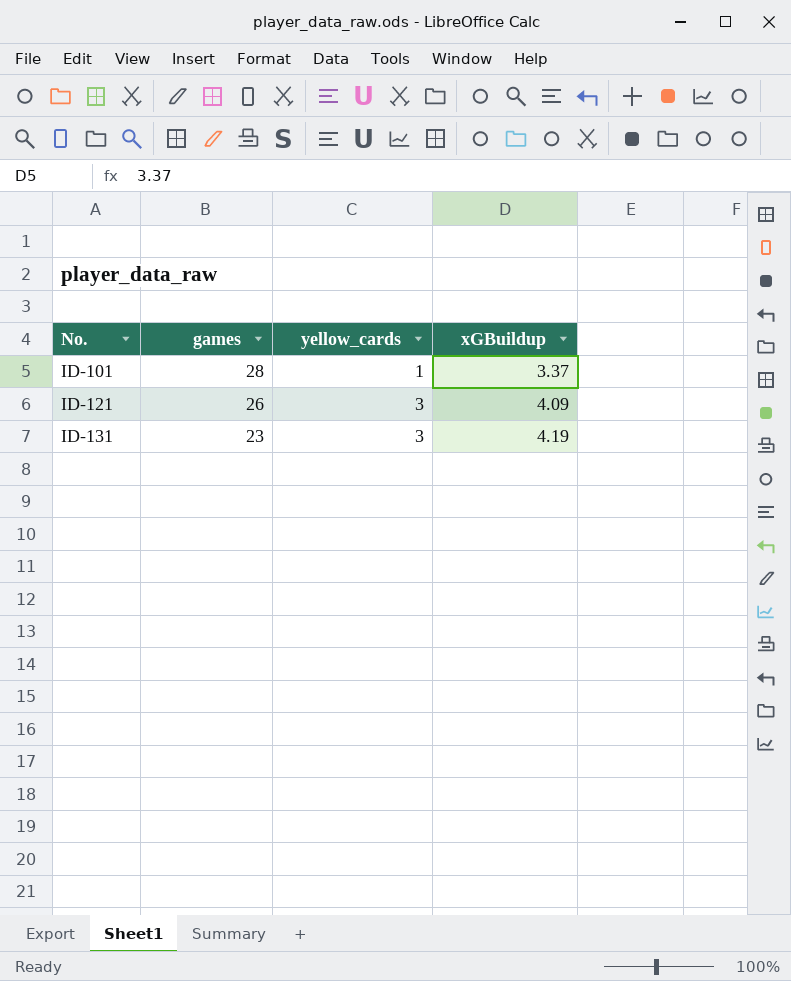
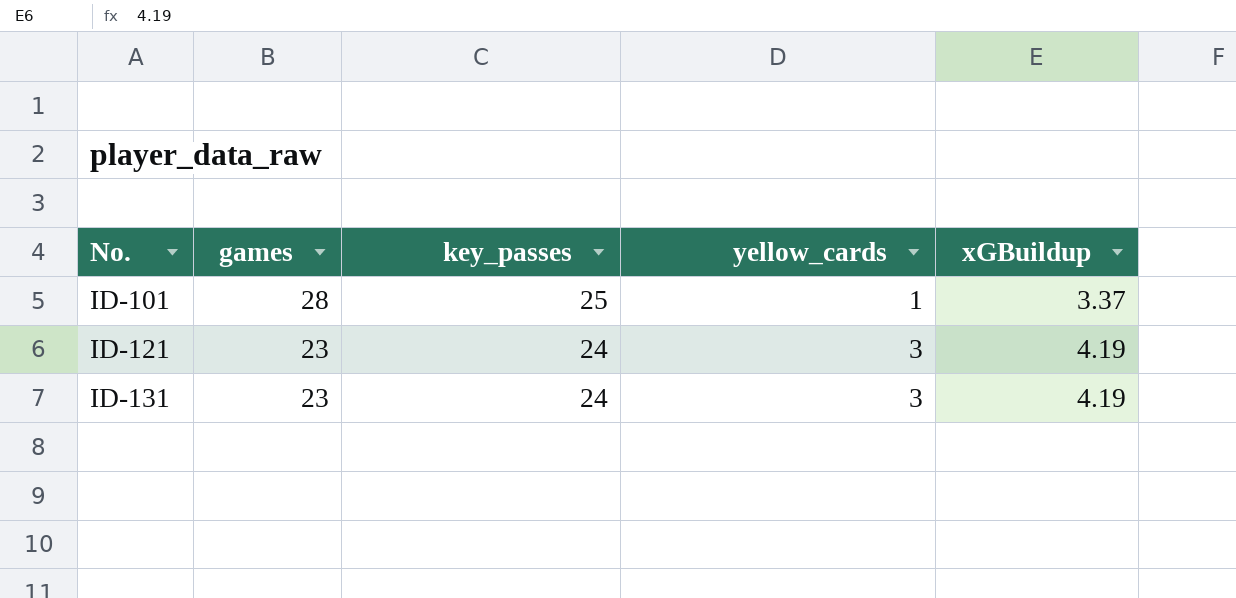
column key_passes | position: none -> 3
ID-121 | games: 26 -> 23
ID-121 | xGBuildup: 4.09 -> 4.19

